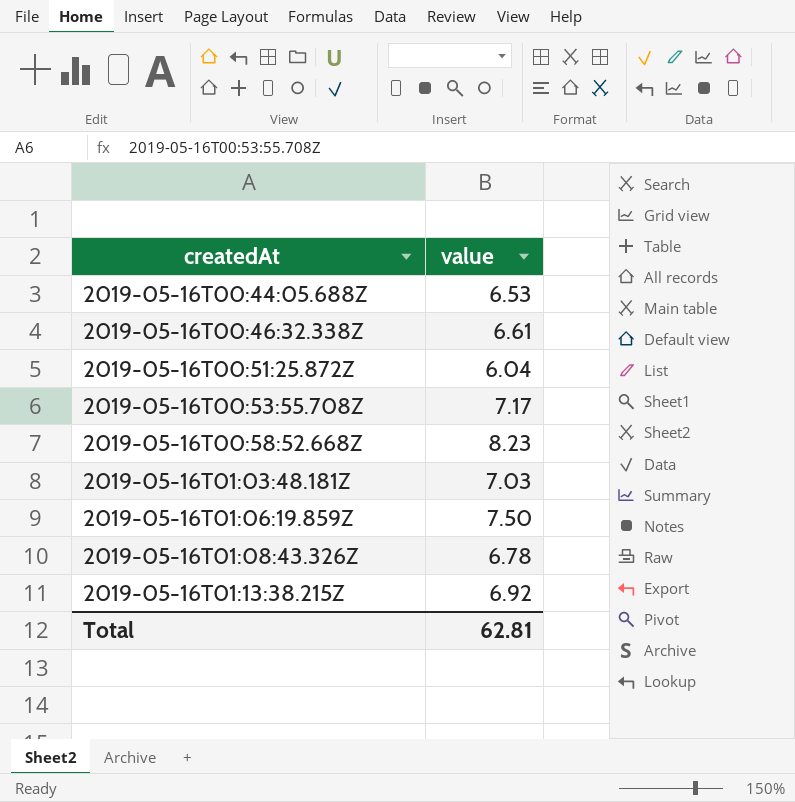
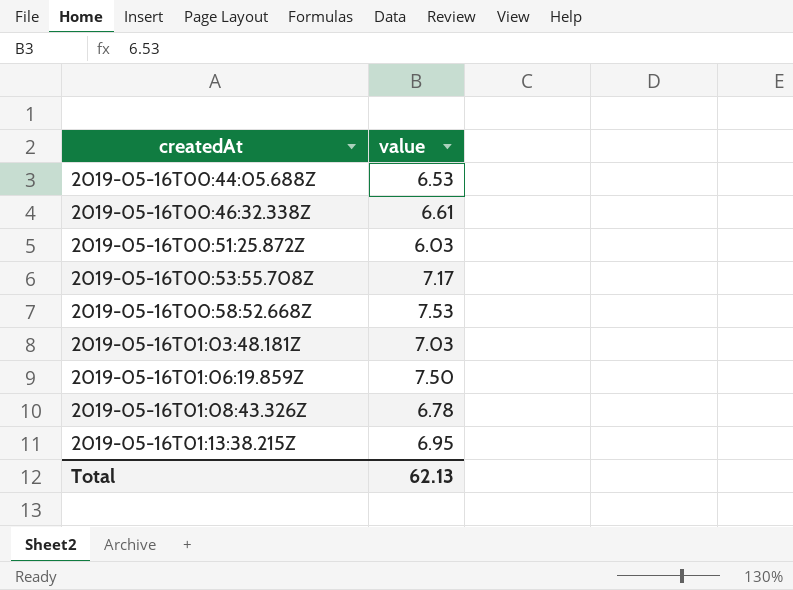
2019-05-16T00:51:25.872Z | value: 6.04 -> 6.03
2019-05-16T00:58:52.668Z | value: 8.23 -> 7.53
2019-05-16T01:13:38.215Z | value: 6.92 -> 6.95
Total | value: 62.81 -> 62.13

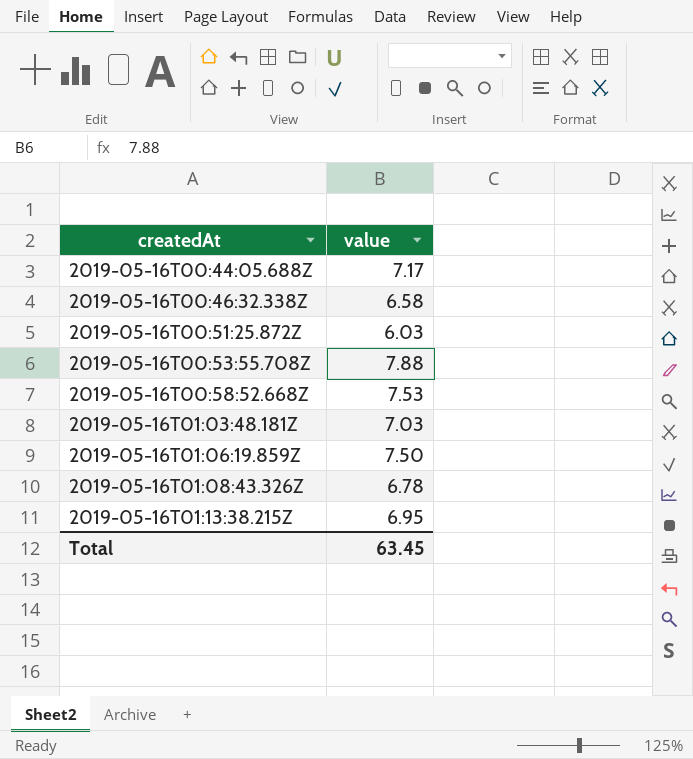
2019-05-16T00:44:05.688Z | value: 6.53 -> 7.17
2019-05-16T00:46:32.338Z | value: 6.61 -> 6.58
2019-05-16T00:53:55.708Z | value: 7.17 -> 7.88
Total | value: 62.13 -> 63.45

